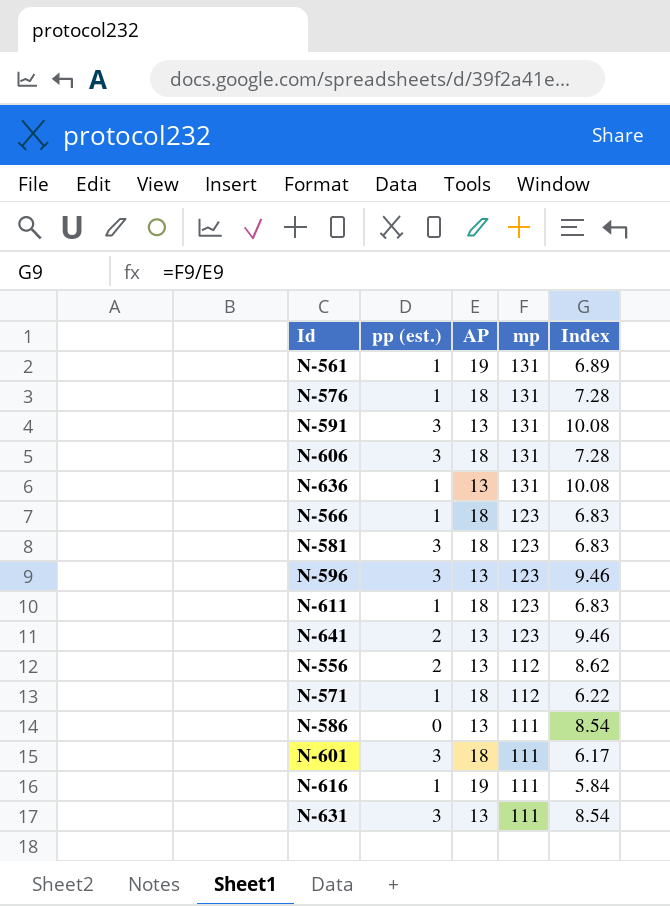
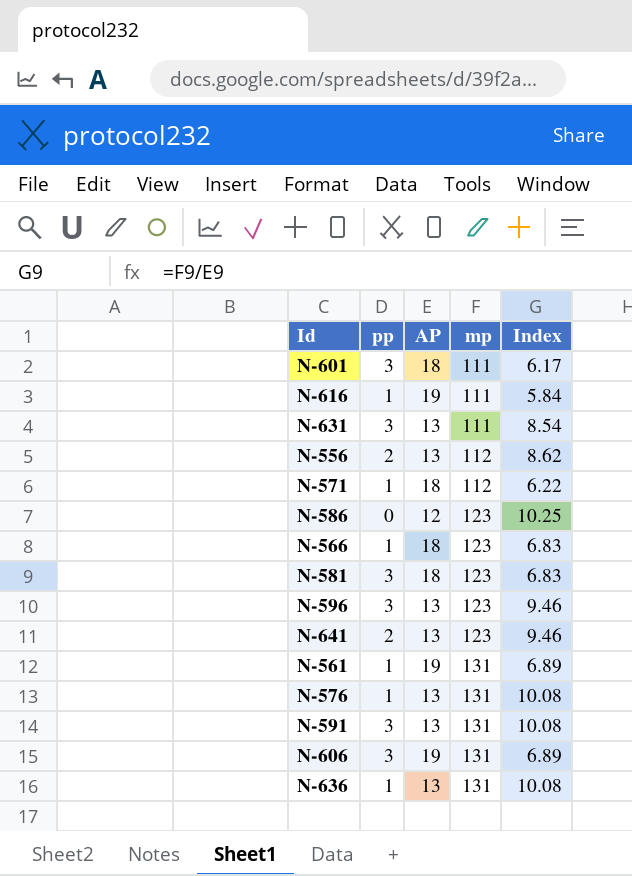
row order: mp descending -> mp ascending
column name: pp (est.) -> pp
row N-611: 1 | 18 | 123 | 6.83 -> none
N-586 | AP: 13 -> 12
N-586 | mp: 111 -> 123
N-586 | Index: 8.54 -> 10.25
N-576 | AP: 18 -> 13
N-576 | Index: 7.28 -> 10.08
N-606 | AP: 18 -> 19
N-606 | Index: 7.28 -> 6.89

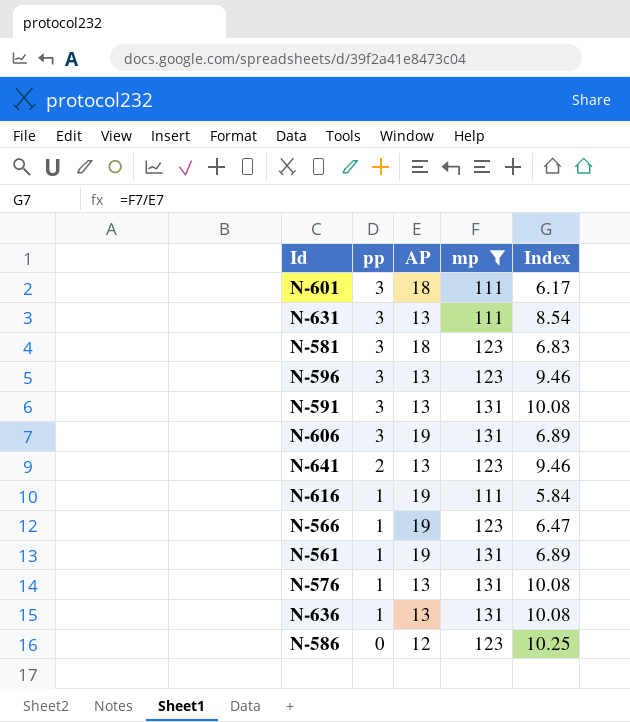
filter: none -> mp != 112
row order: mp ascending -> pp descending
N-566 | AP: 18 -> 19
N-566 | Index: 6.83 -> 6.47

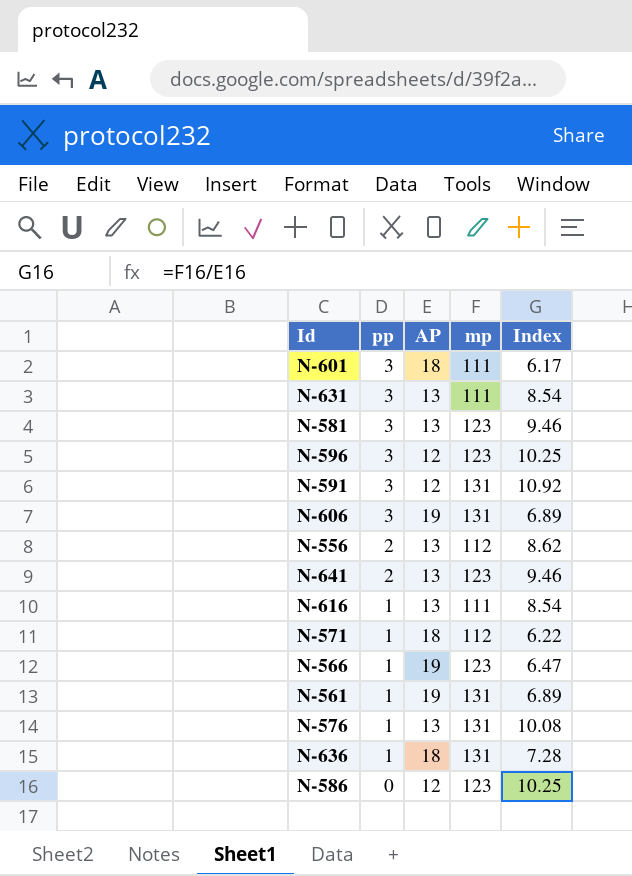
filter: mp != 112 -> none
N-581 | AP: 18 -> 13
N-581 | Index: 6.83 -> 9.46
N-596 | AP: 13 -> 12
N-596 | Index: 9.46 -> 10.25
N-591 | AP: 13 -> 12
N-591 | Index: 10.08 -> 10.92
N-616 | AP: 19 -> 13
N-616 | Index: 5.84 -> 8.54
N-636 | AP: 13 -> 18
N-636 | Index: 10.08 -> 7.28

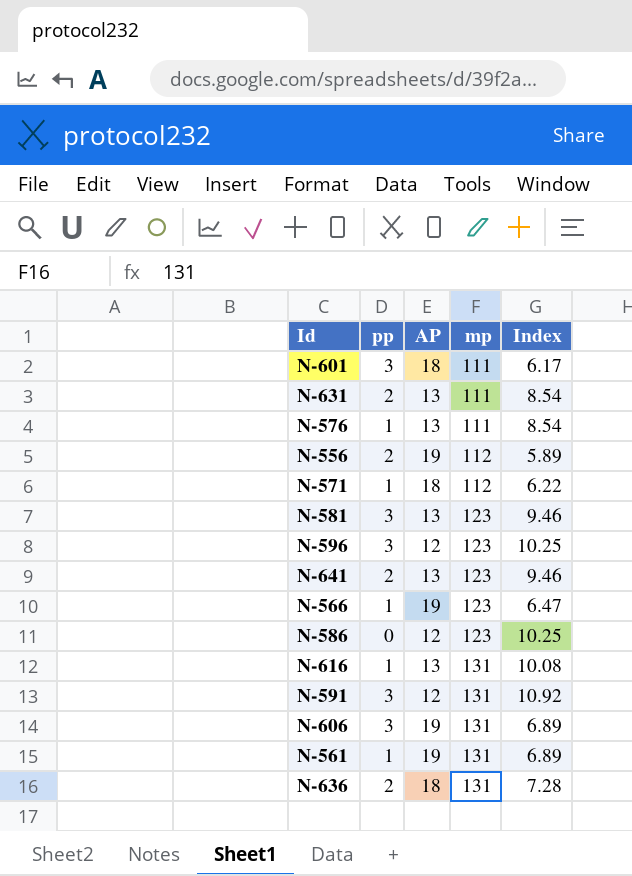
row order: pp descending -> mp ascending
N-631 | pp: 3 -> 2
N-576 | mp: 131 -> 111
N-576 | Index: 10.08 -> 8.54
N-556 | AP: 13 -> 19
N-556 | Index: 8.62 -> 5.89
N-616 | mp: 111 -> 131
N-616 | Index: 8.54 -> 10.08
N-636 | pp: 1 -> 2

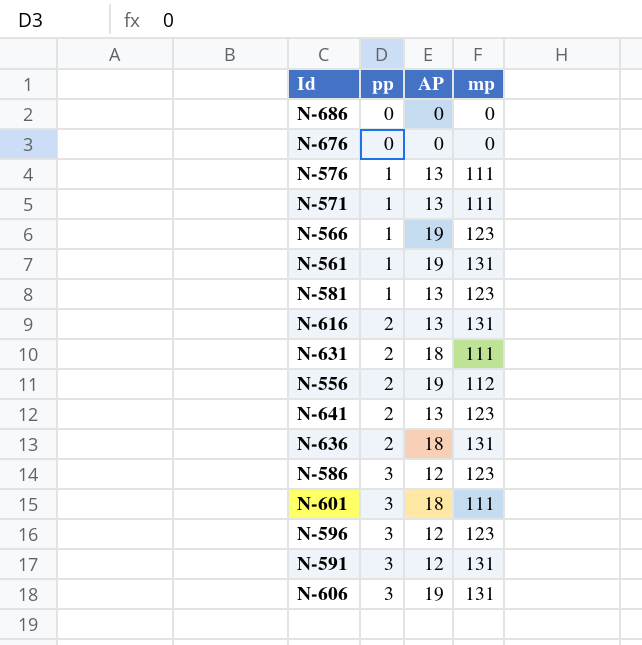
row order: mp ascending -> pp ascending
column Index | formula: [mp] / [AP] -> none
row N-686: none -> 0 | 0 | 0
row N-676: none -> 0 | 0 | 0
N-571 | AP: 18 -> 13
N-571 | mp: 112 -> 111
N-581 | pp: 3 -> 1
N-616 | pp: 1 -> 2
N-631 | AP: 13 -> 18
N-586 | pp: 0 -> 3

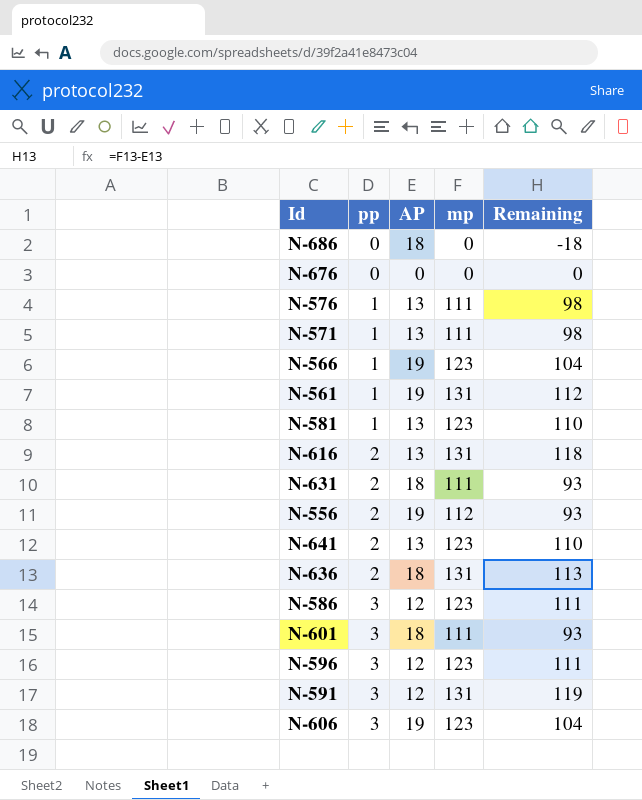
column Remaining | formula: none -> [mp] - [AP]
N-686 | AP: 0 -> 18
N-606 | mp: 131 -> 123

